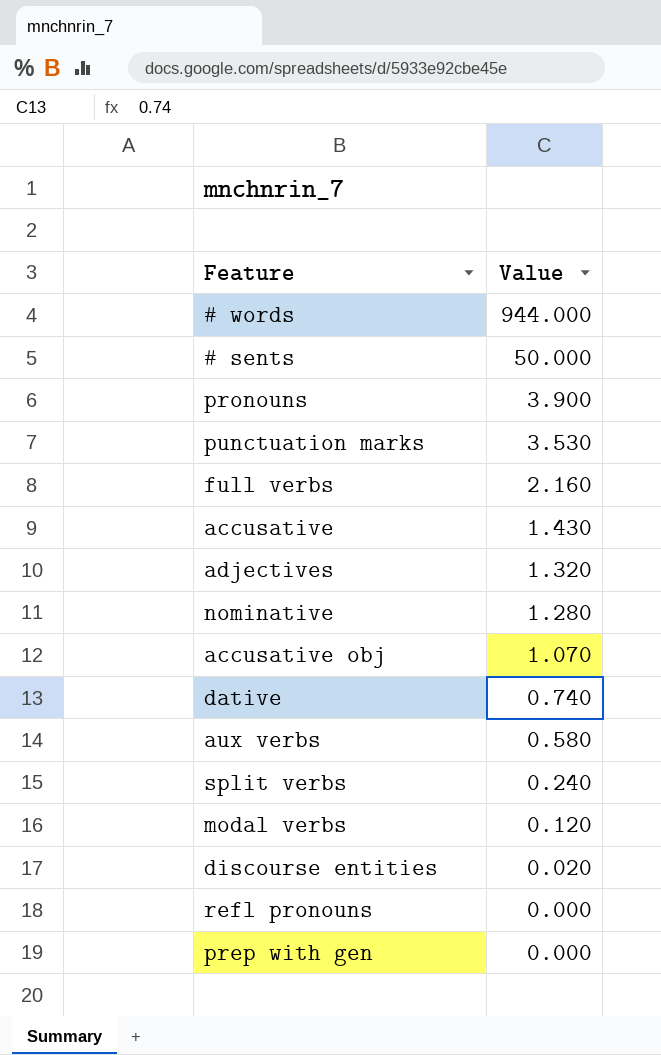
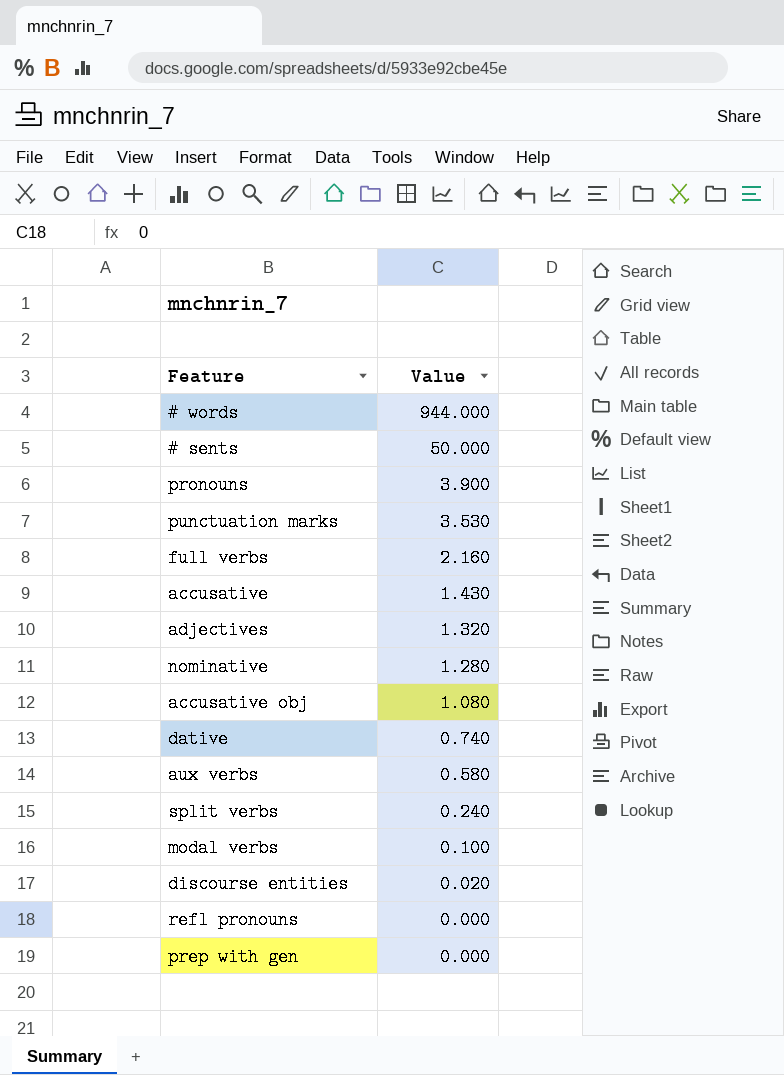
accusative obj | Value: 1.070 -> 1.080
modal verbs | Value: 0.120 -> 0.100

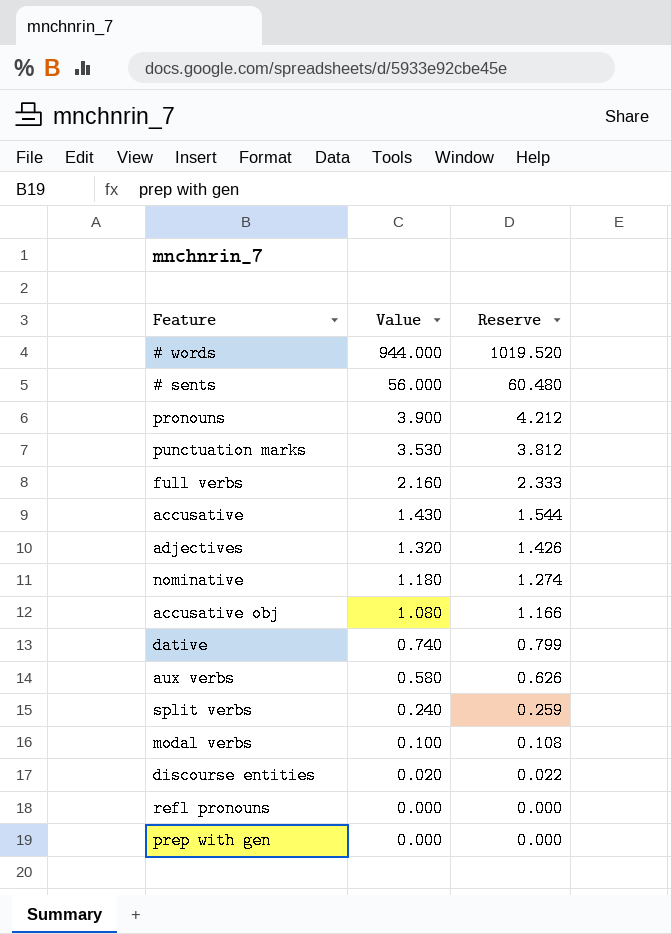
column Reserve | formula: none -> [Value] * 1.08
# sents | Value: 50.000 -> 56.000
nominative | Value: 1.280 -> 1.180

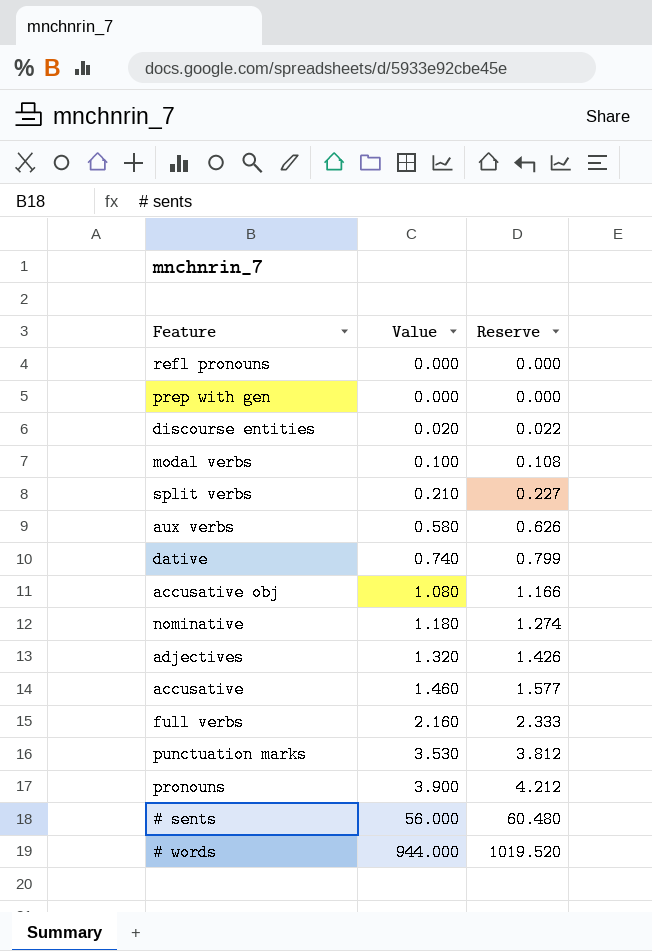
row order: Value descending -> Value ascending
split verbs | Value: 0.240 -> 0.210
split verbs | Reserve: 0.259 -> 0.227
accusative | Value: 1.430 -> 1.460
accusative | Reserve: 1.544 -> 1.577

